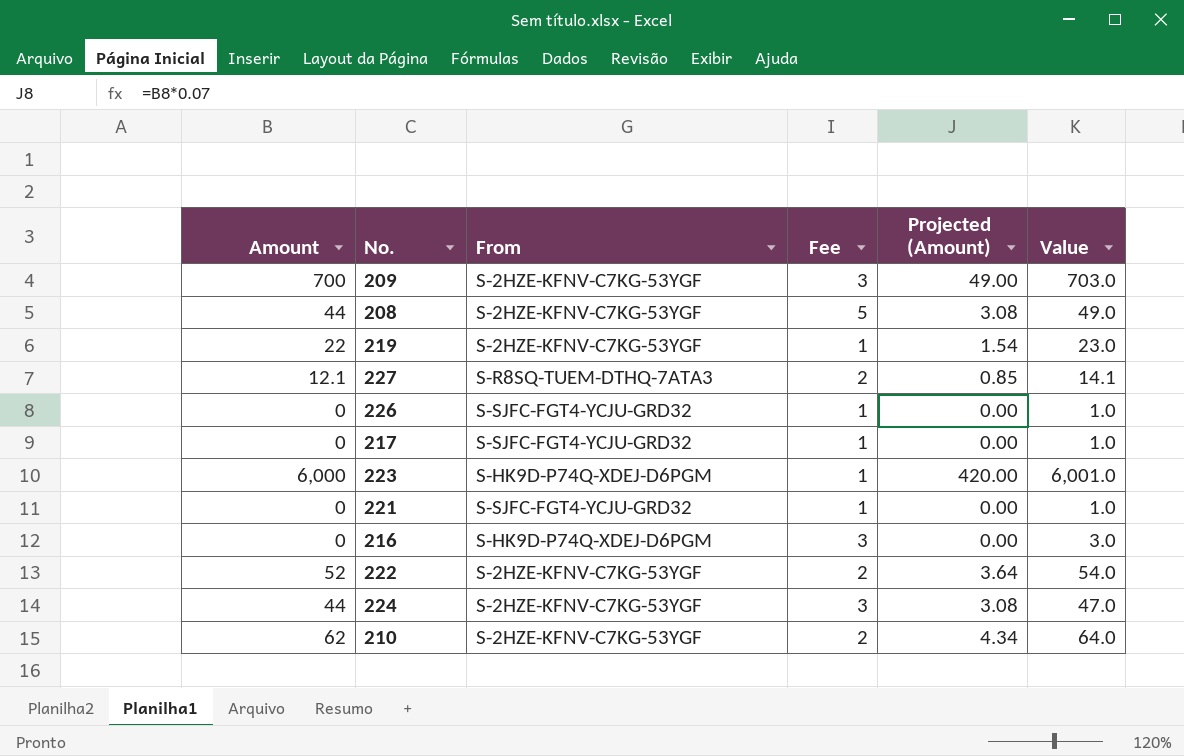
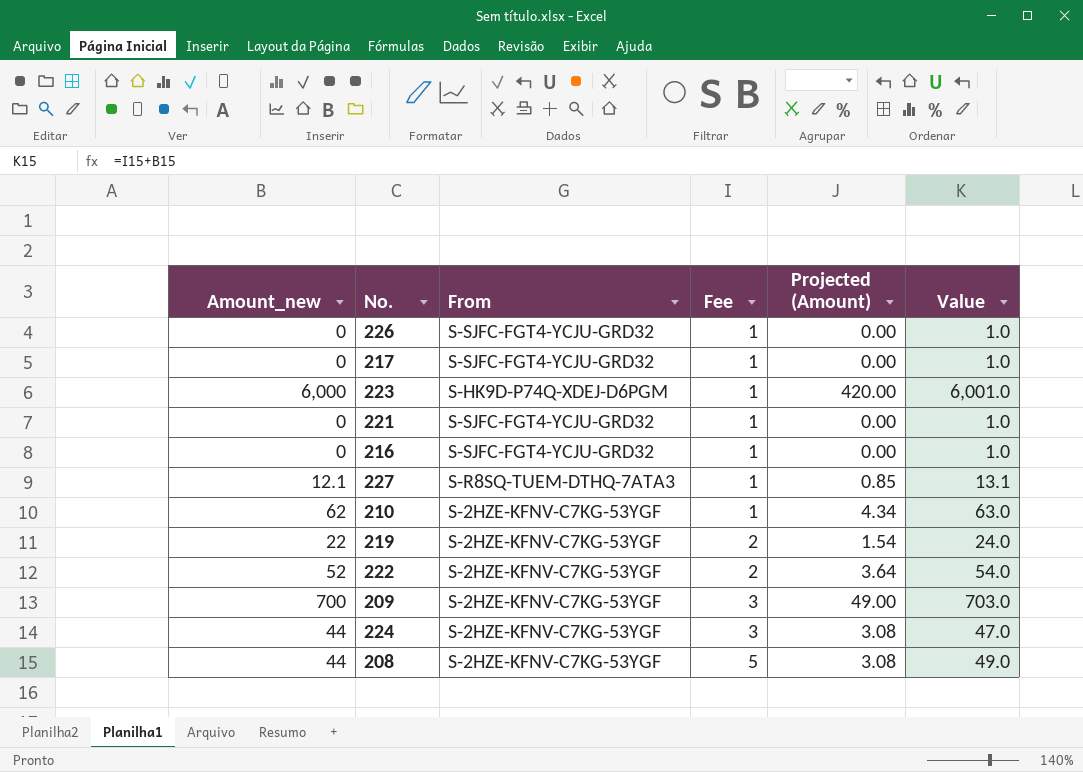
row order: none -> Fee ascending
column name: Amount -> Amount_new
216 | From: S-HK9D-P74Q-XDEJ-D6PGM -> S-SJFC-FGT4-YCJU-GRD32
216 | Fee: 3 -> 1
216 | Value: 3.0 -> 1.0
227 | Fee: 2 -> 1
227 | Value: 14.1 -> 13.1
210 | Fee: 2 -> 1
210 | Value: 64.0 -> 63.0
219 | Fee: 1 -> 2
219 | Value: 23.0 -> 24.0

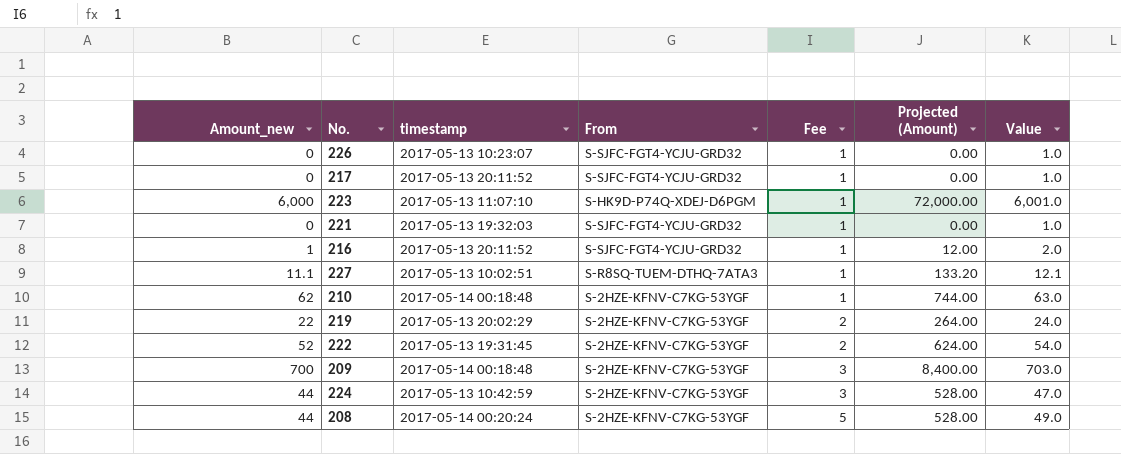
column timestamp | position: none -> 3
column Projected (Amount) | formula: [Amount_new] * 0.07 -> [Amount_new] * 12
216 | Amount_new: 0 -> 1
216 | Value: 1.0 -> 2.0
227 | Amount_new: 12.1 -> 11.1
227 | Value: 13.1 -> 12.1

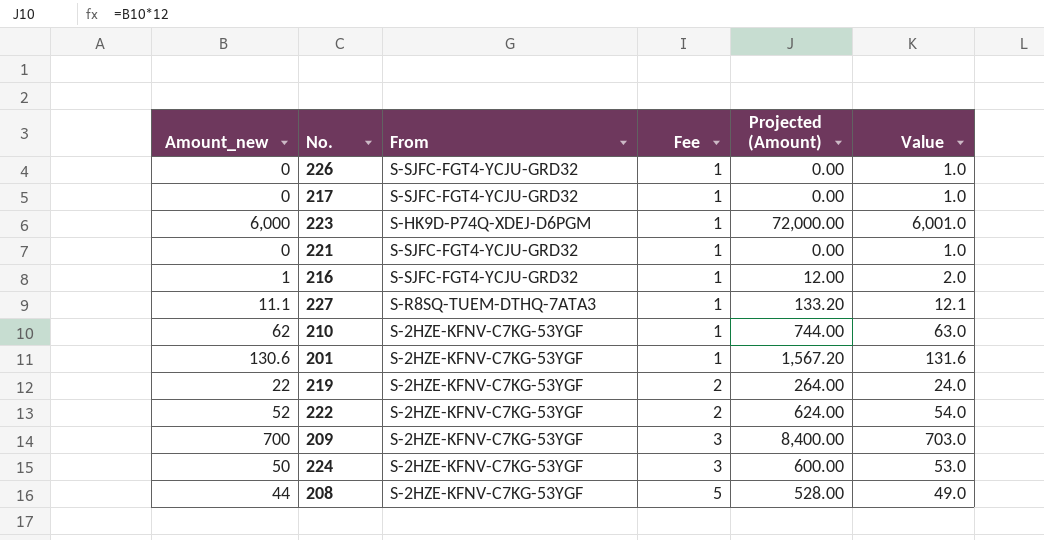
column timestamp | position: 3 -> none
row 201: none -> 130.6 | S-2HZE-KFNV-C7KG-53YGF | 1 | 1,567.20 | 131.6
224 | Amount_new: 44 -> 50
224 | Projected (Amount): 528.00 -> 600.00
224 | Value: 47.0 -> 53.0

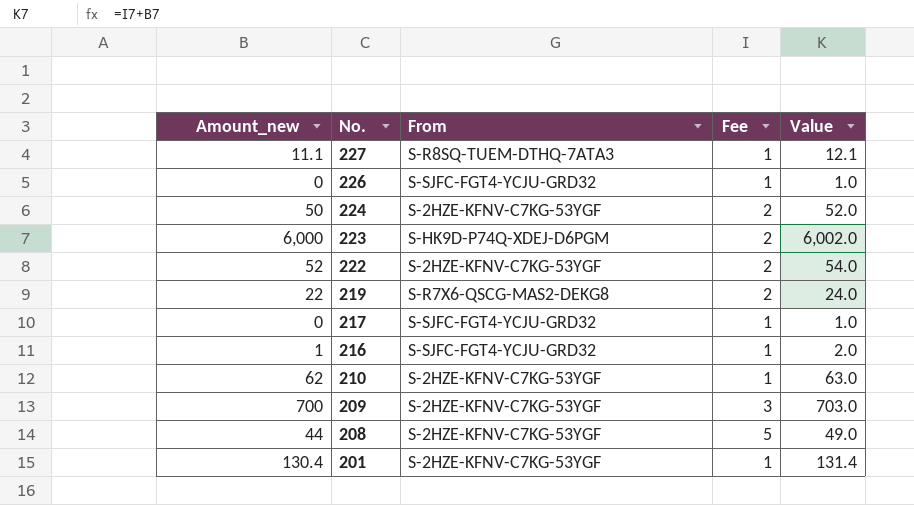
row order: Fee ascending -> No. descending
column Projected (Amount) | formula: [Amount_new] * 12 -> none
row 221: 0 | S-SJFC-FGT4-YCJU-GRD32 | 1 | 0.00 | 1.0 -> none
224 | Fee: 3 -> 2
224 | Value: 53.0 -> 52.0
223 | Fee: 1 -> 2
223 | Value: 6,001.0 -> 6,002.0
219 | From: S-2HZE-KFNV-C7KG-53YGF -> S-R7X6-QSCG-MAS2-DEKG8
201 | Amount_new: 130.6 -> 130.4
201 | Value: 131.6 -> 131.4

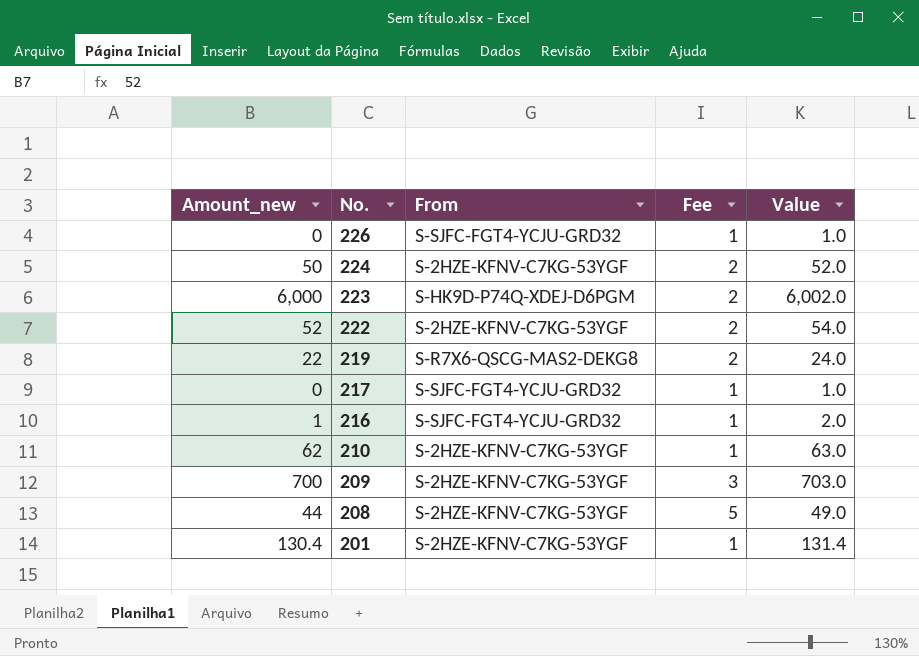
row 227: 11.1 | S-R8SQ-TUEM-DTHQ-7ATA3 | 1 | 12.1 -> none

